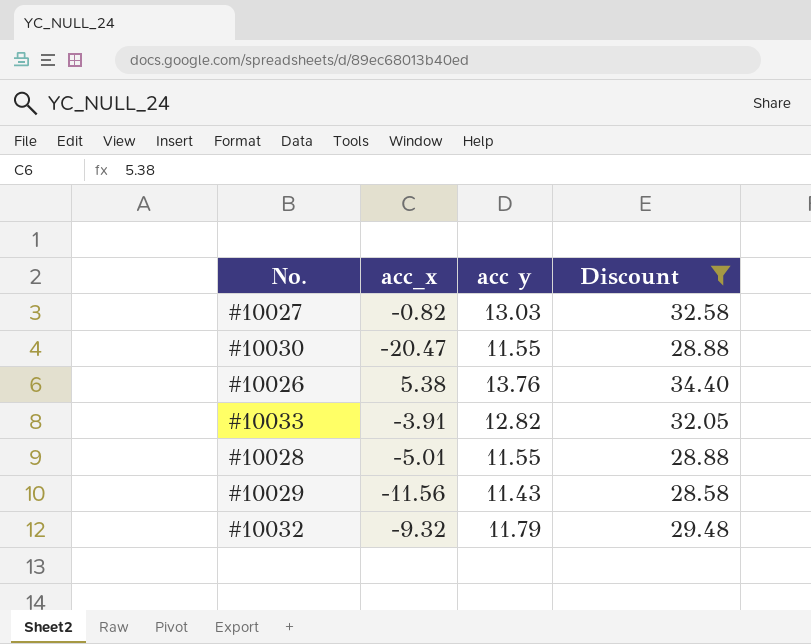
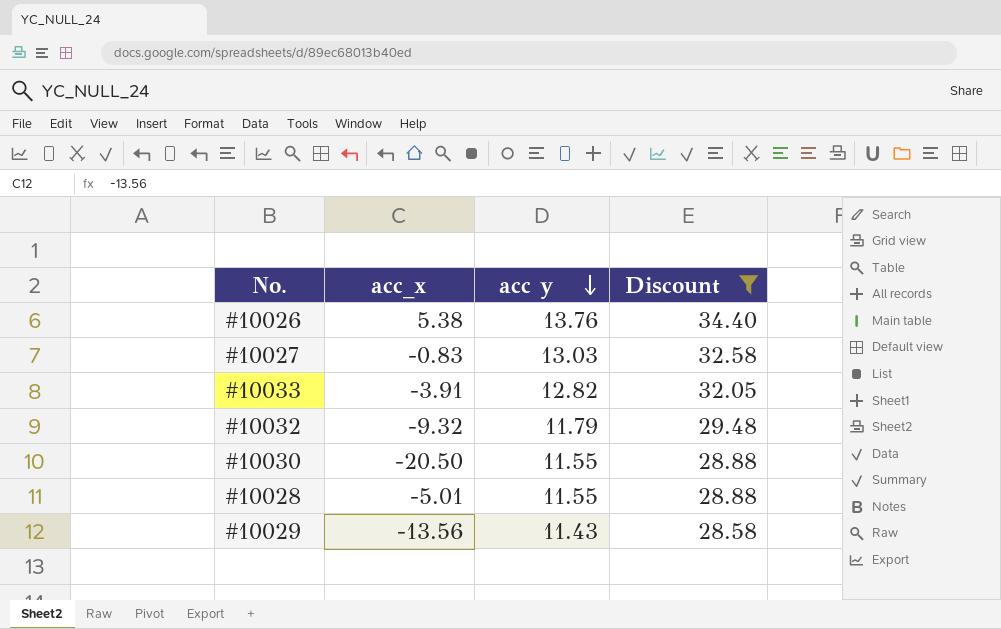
row order: none -> acc y descending
#10027 | acc_x: -0.82 -> -0.83
#10030 | acc_x: -20.47 -> -20.50
#10029 | acc_x: -11.56 -> -13.56

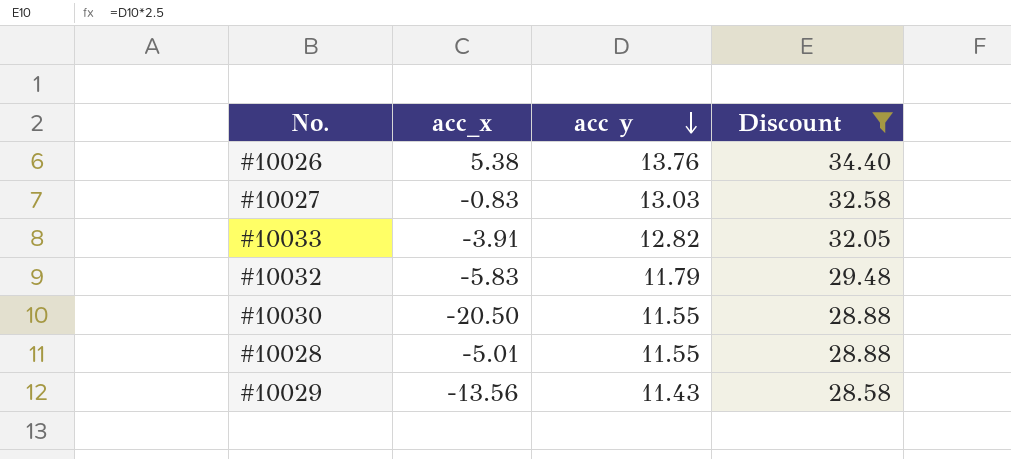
#10032 | acc_x: -9.32 -> -5.83

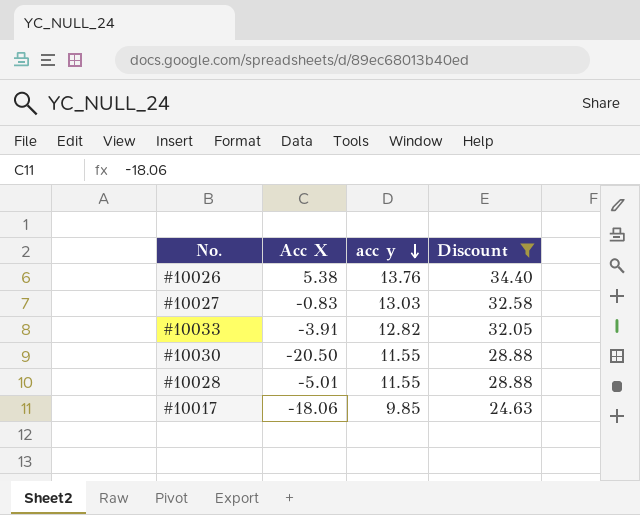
column name: acc_x -> Acc X
row #10032: -5.83 | 11.79 | 29.48 -> none
row #10029: -13.56 | 11.43 | 28.58 -> none
row #10017: none -> -18.06 | 9.85 | 24.63

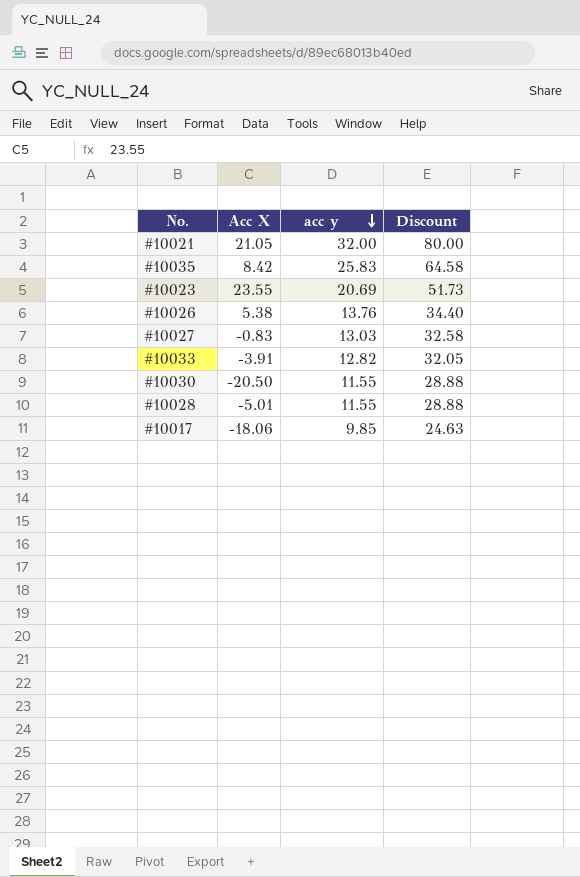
filter: Discount <= 34.40 -> none

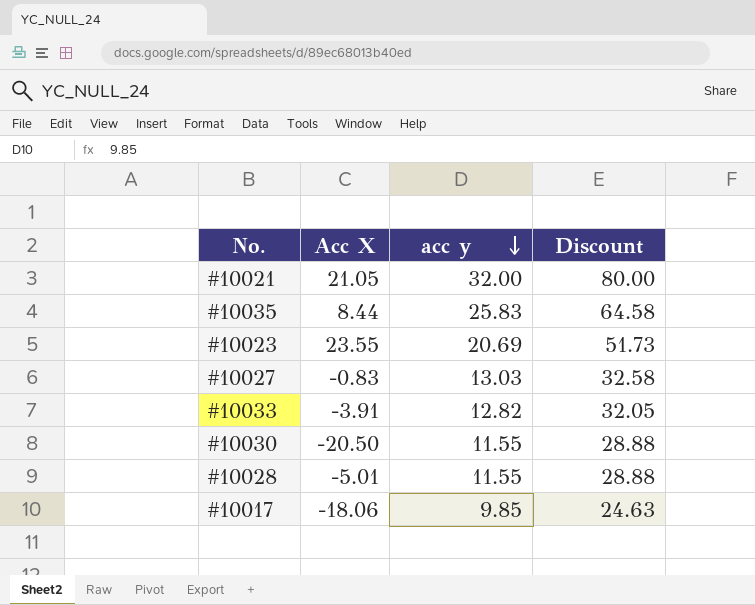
row #10026: 5.38 | 13.76 | 34.40 -> none
#10035 | Acc X: 8.42 -> 8.44

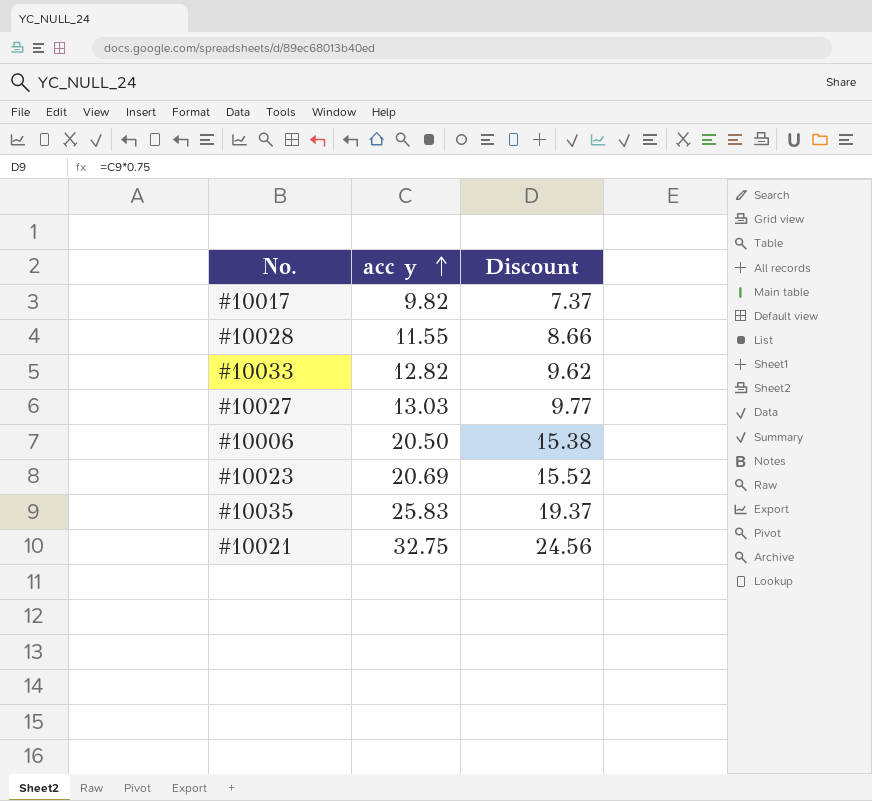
row order: acc y descending -> acc y ascending
column Acc X | position: 2 -> none
column Discount | formula: [acc y] * 2.5 -> [acc y] * 0.75
row #10030: -20.50 | 11.55 | 28.88 -> none
#10017 | acc y: 9.85 -> 9.82
row #10006: none -> 20.50 | 15.38
#10021 | acc y: 32.00 -> 32.75

